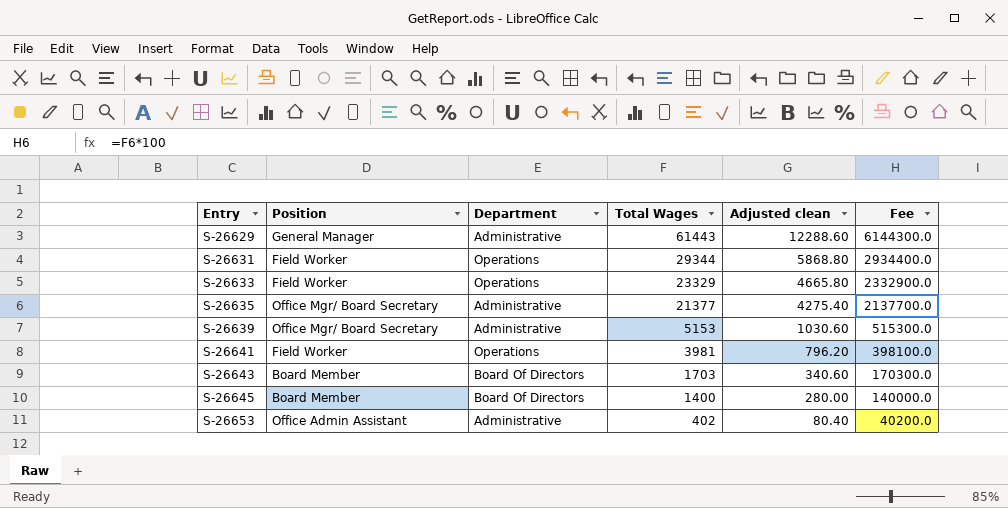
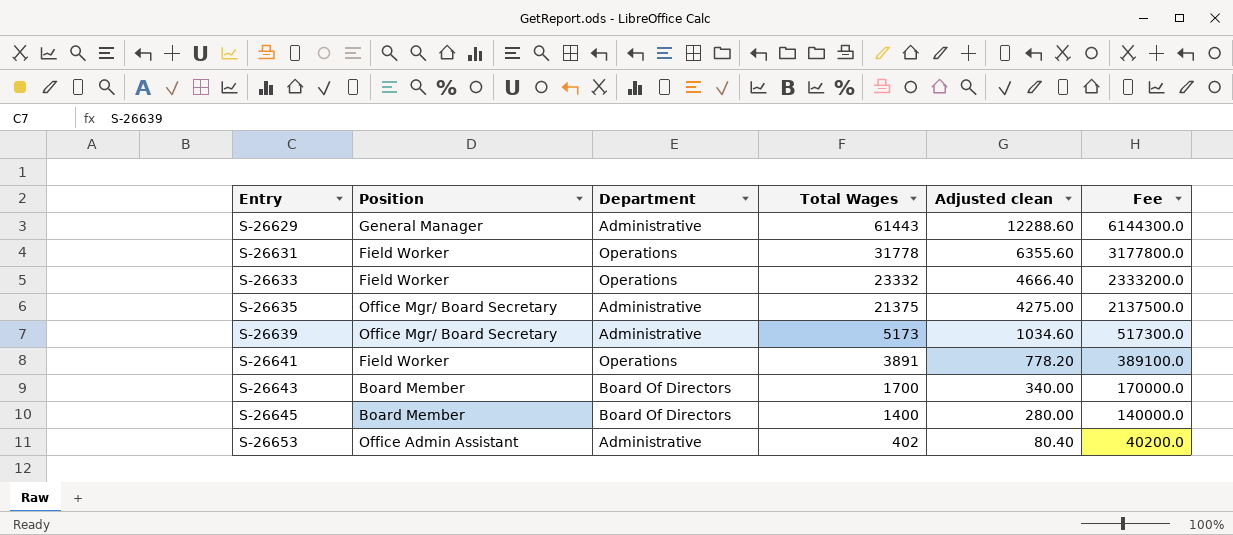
S-26631 | Total Wages: 29344 -> 31778
S-26631 | Adjusted clean: 5868.80 -> 6355.60
S-26631 | Fee: 2934400.0 -> 3177800.0
S-26633 | Total Wages: 23329 -> 23332
S-26633 | Adjusted clean: 4665.80 -> 4666.40
S-26633 | Fee: 2332900.0 -> 2333200.0
S-26635 | Total Wages: 21377 -> 21375
S-26635 | Adjusted clean: 4275.40 -> 4275.00
S-26635 | Fee: 2137700.0 -> 2137500.0
S-26639 | Total Wages: 5153 -> 5173
S-26639 | Adjusted clean: 1030.60 -> 1034.60
S-26639 | Fee: 515300.0 -> 517300.0
S-26641 | Total Wages: 3981 -> 3891
S-26641 | Adjusted clean: 796.20 -> 778.20
S-26641 | Fee: 398100.0 -> 389100.0
S-26643 | Total Wages: 1703 -> 1700
S-26643 | Adjusted clean: 340.60 -> 340.00
S-26643 | Fee: 170300.0 -> 170000.0

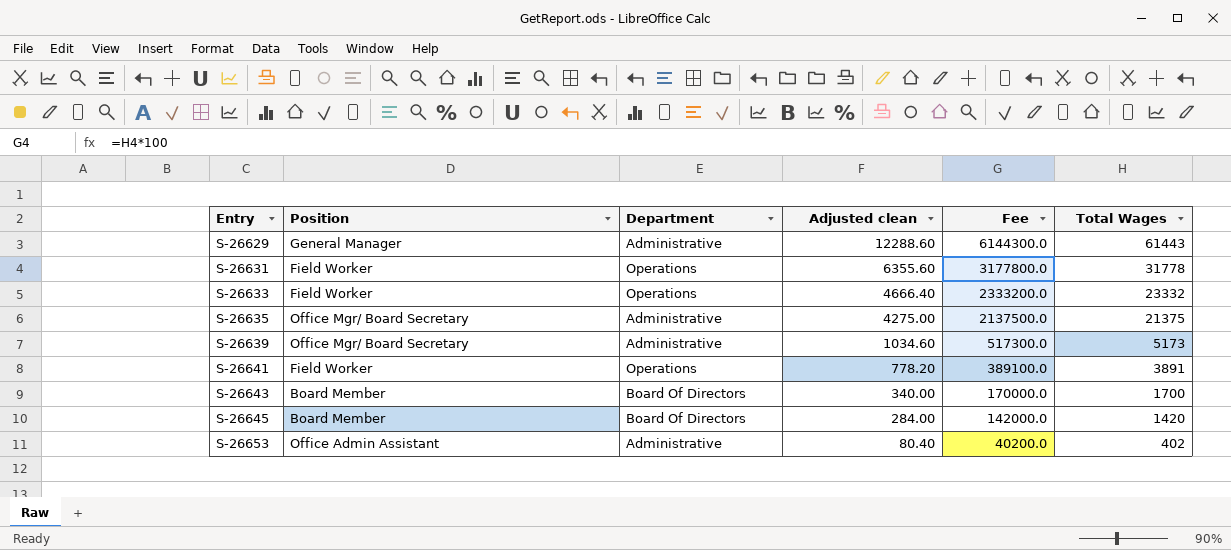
column Total Wages | position: 4 -> 6
S-26645 | Adjusted clean: 280.00 -> 284.00
S-26645 | Fee: 140000.0 -> 142000.0
S-26645 | Total Wages: 1400 -> 1420

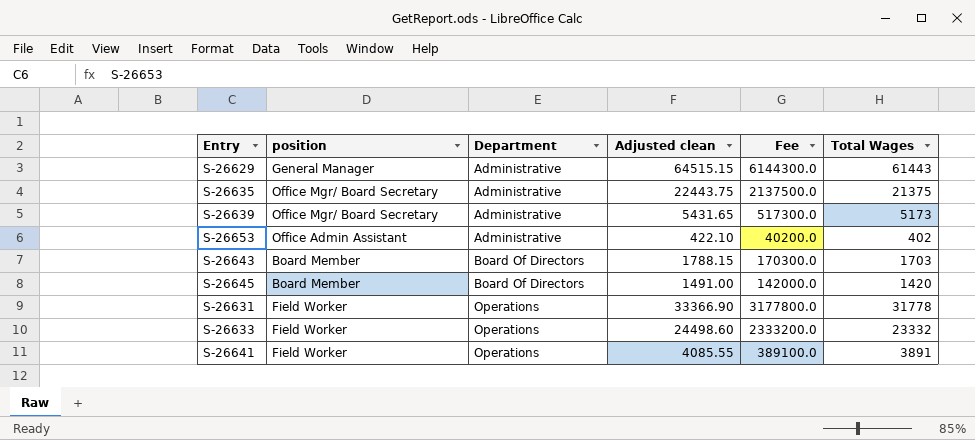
row order: Entry ascending -> Department ascending
column name: Position -> position
column Adjusted clean | formula: [Total Wages] * 0.2 -> [Total Wages] * 1.05
S-26643 | Fee: 170000.0 -> 170300.0
S-26643 | Total Wages: 1700 -> 1703

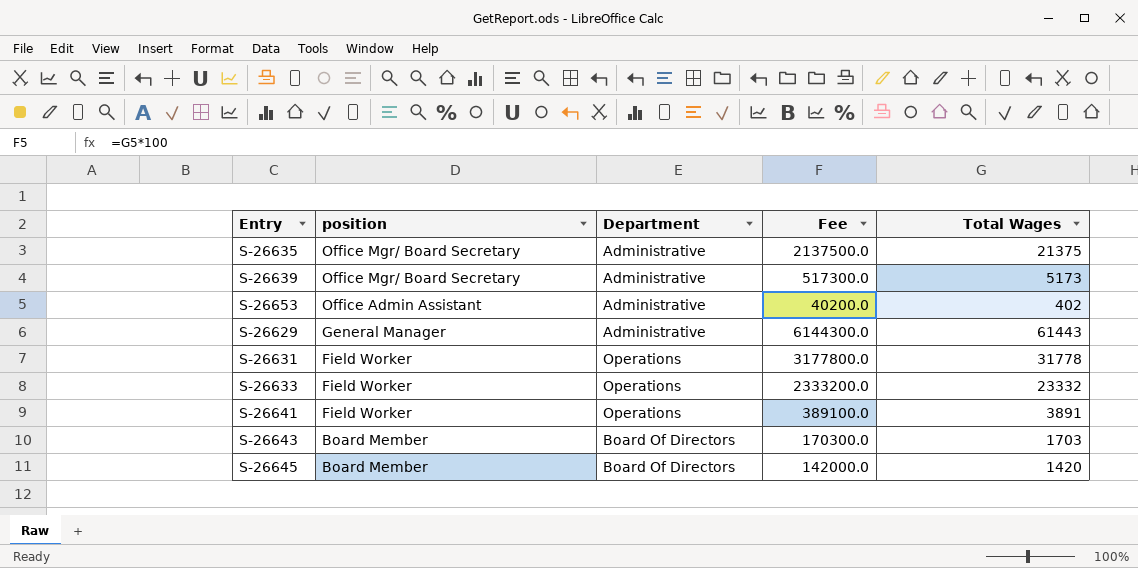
row order: Department ascending -> position descending
column Adjusted clean | formula: [Total Wages] * 1.05 -> none

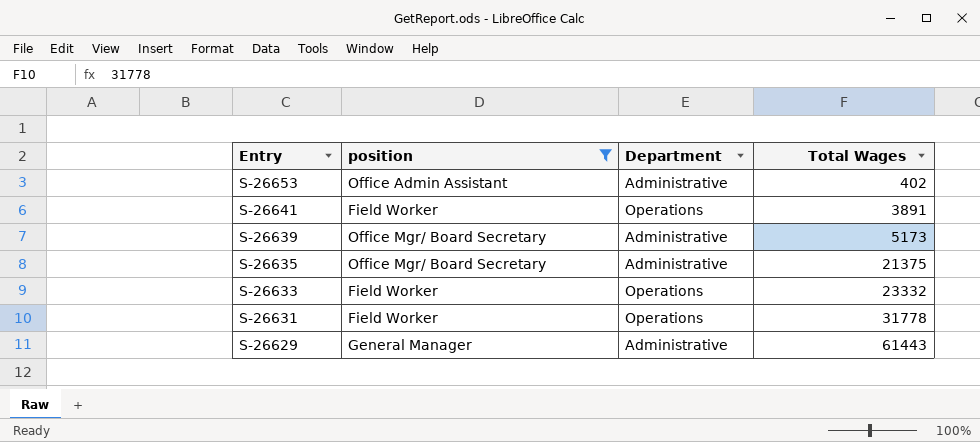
filter: none -> position != Board Member
row order: position descending -> Entry descending
column Fee | formula: [Total Wages] * 100 -> none

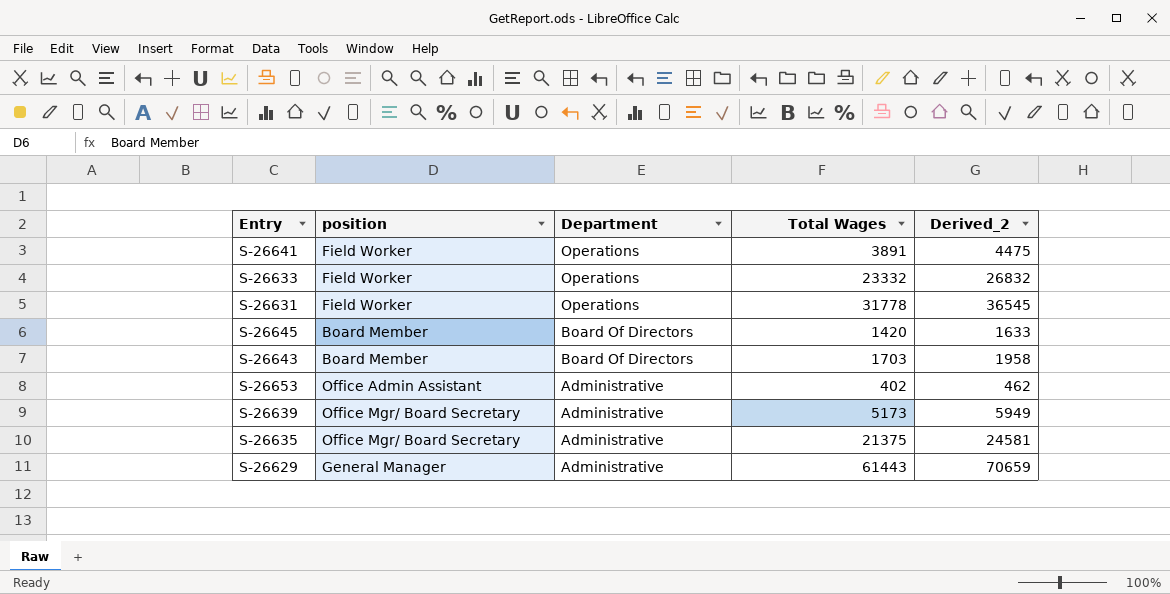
filter: position != Board Member -> none
row order: Entry descending -> Department descending
column Derived_2 | formula: none -> [Total Wages] * 1.15

